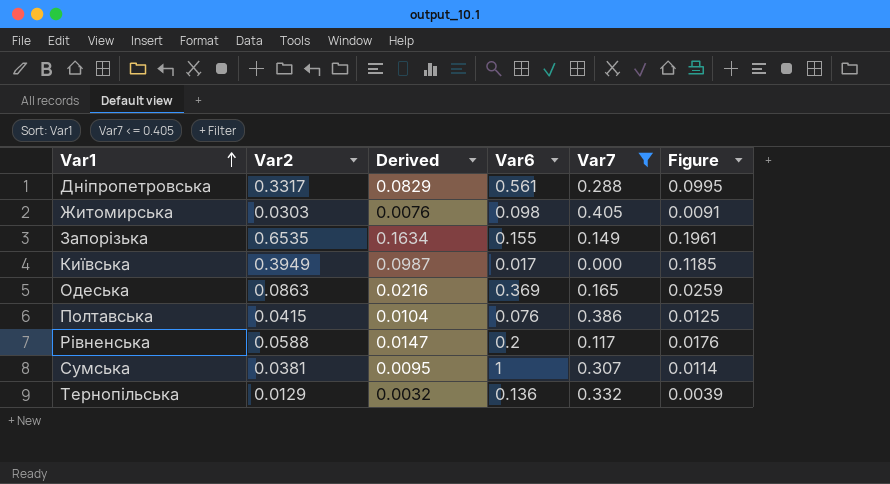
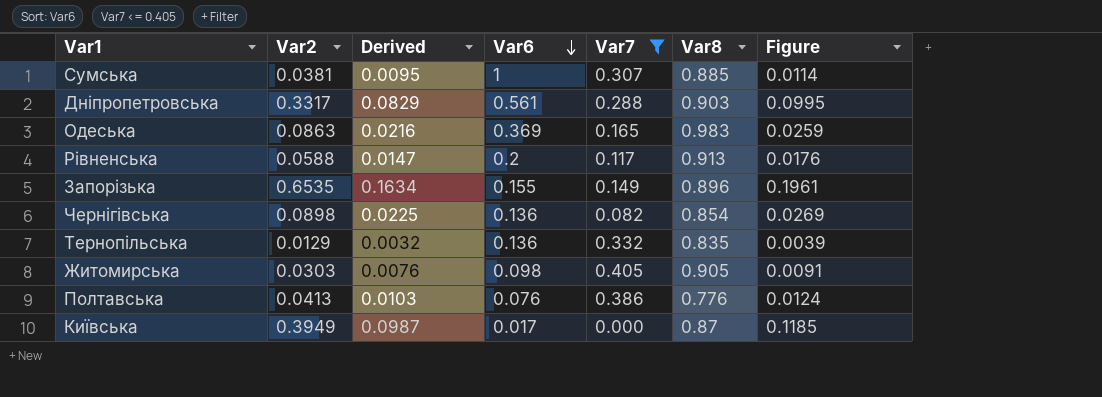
row order: Var1 ascending -> Var6 descending
column Var8 | position: none -> 6
row Чернігівська: none -> 0.0898 | 0.0225 | 0.136 | 0.082 | 0.854 | 0.0269
Полтавська | Var2: 0.0415 -> 0.0413
Полтавська | Derived: 0.0104 -> 0.0103
Полтавська | Figure: 0.0125 -> 0.0124

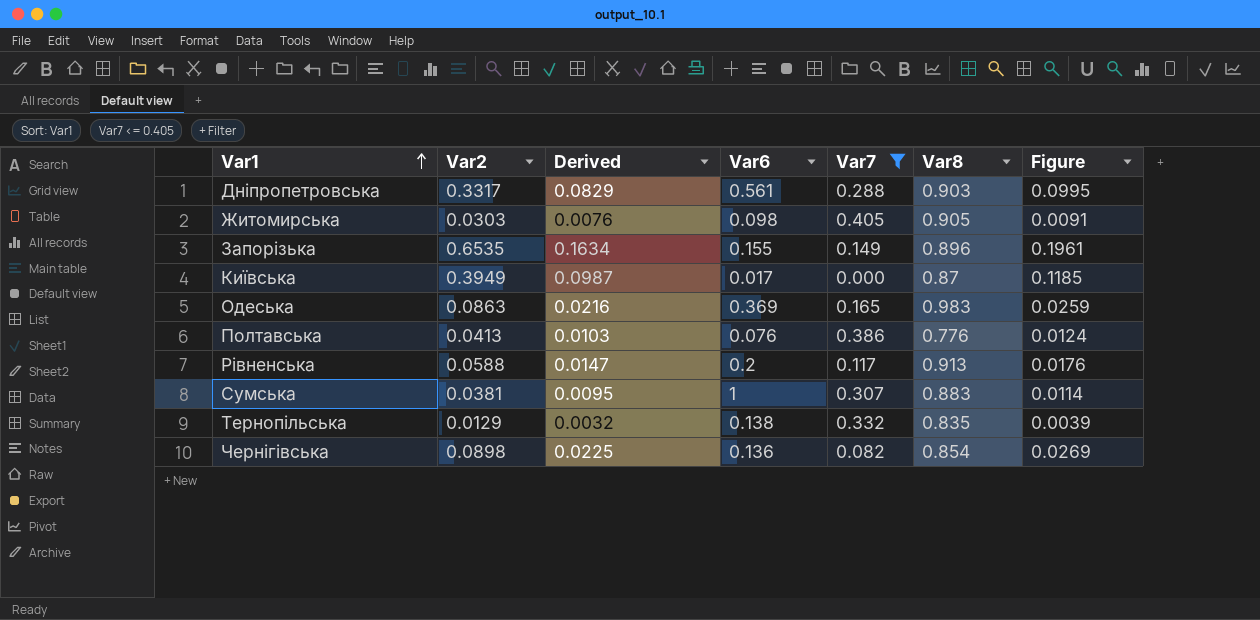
row order: Var6 descending -> Var1 ascending
Сумська | Var8: 0.885 -> 0.883
Тернопільська | Var6: 0.136 -> 0.138

